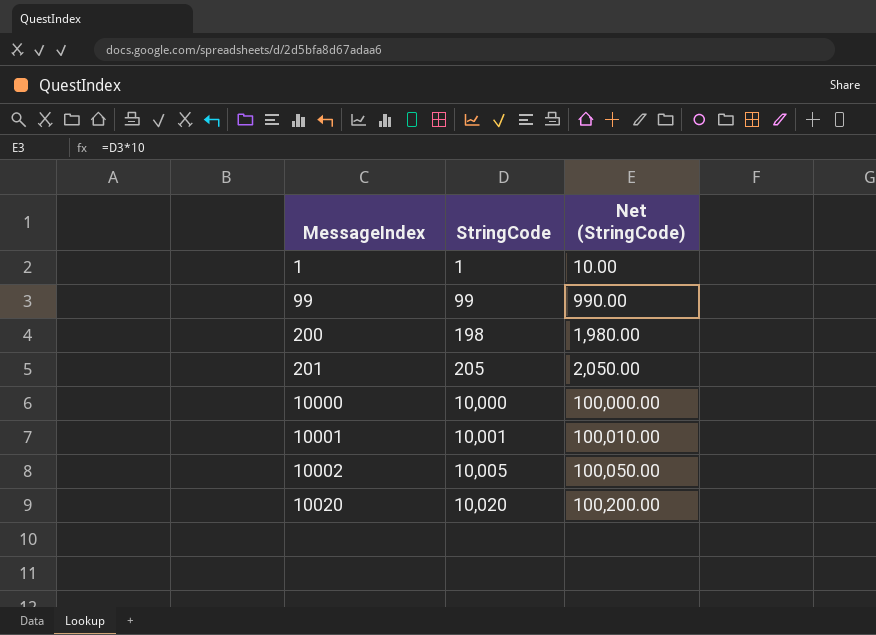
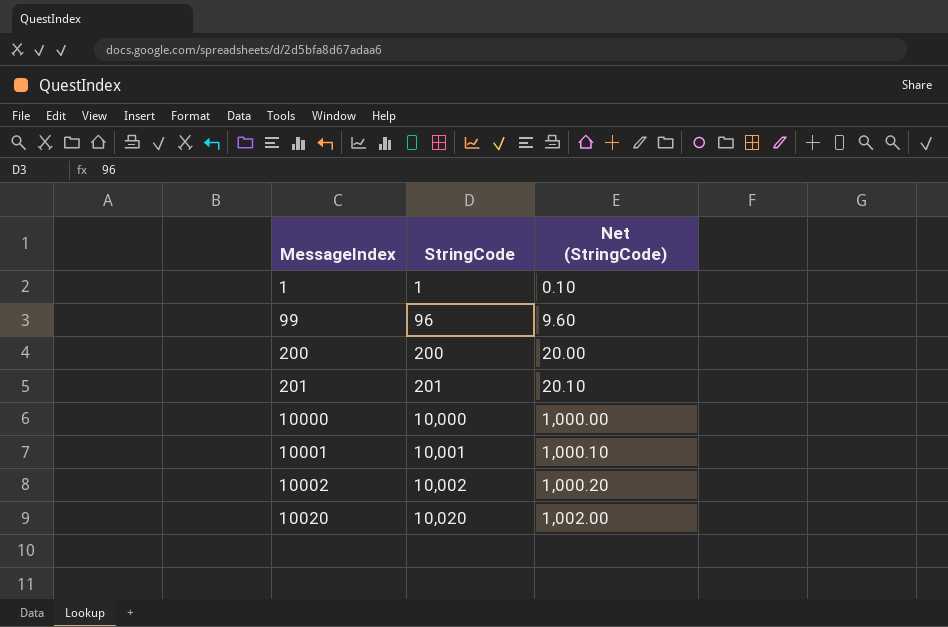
column Net (StringCode) | formula: [StringCode] * 10 -> [StringCode] * 0.1
99 | StringCode: 99 -> 96
200 | StringCode: 198 -> 200
201 | StringCode: 205 -> 201
10002 | StringCode: 10,005 -> 10,002

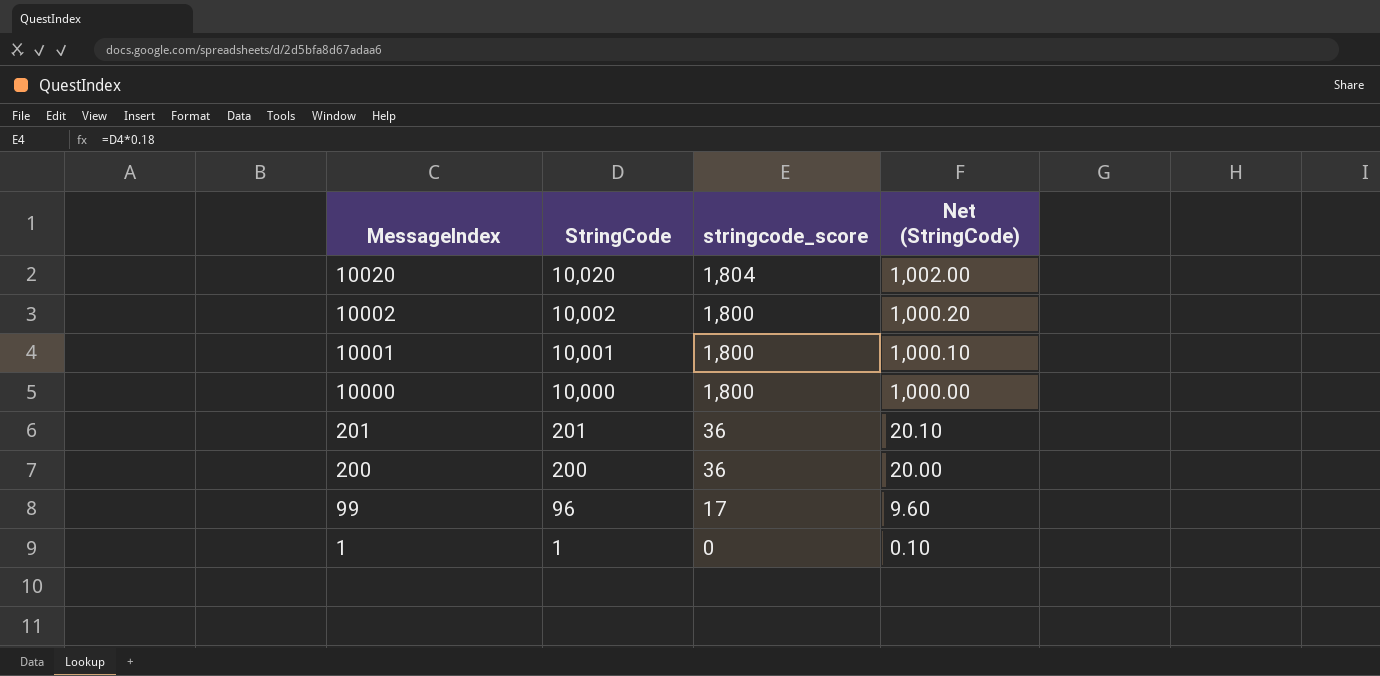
row order: MessageIndex ascending -> MessageIndex descending
column stringcode_score | formula: none -> [StringCode] * 0.18

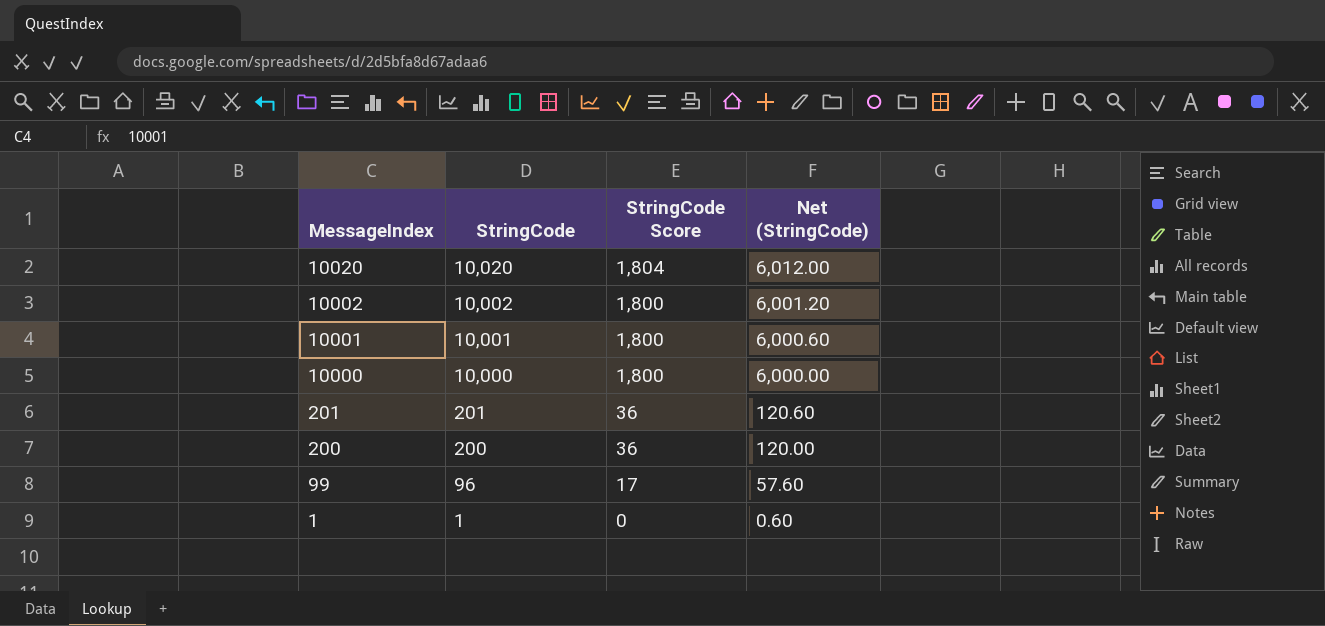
column name: stringcode_score -> StringCode Score
column Net (StringCode) | formula: [StringCode] * 0.1 -> [StringCode] * 0.6

